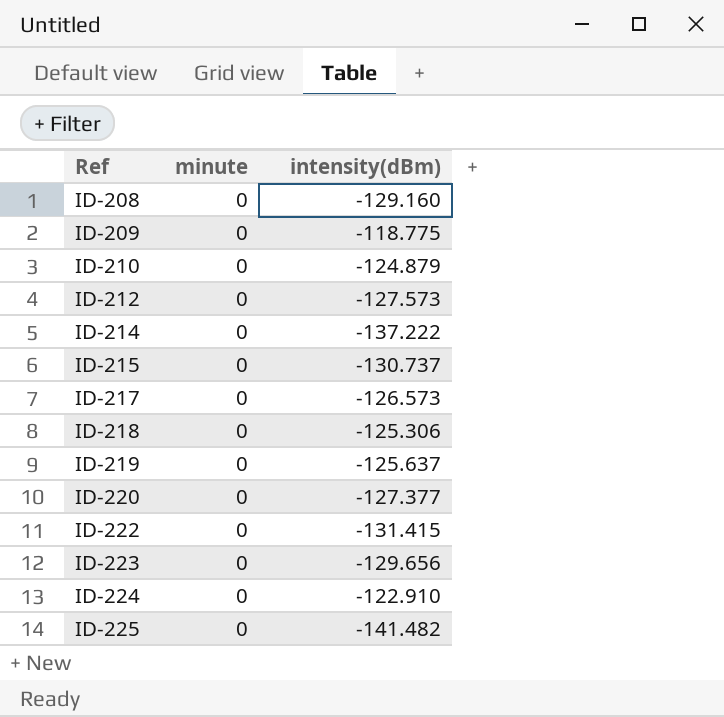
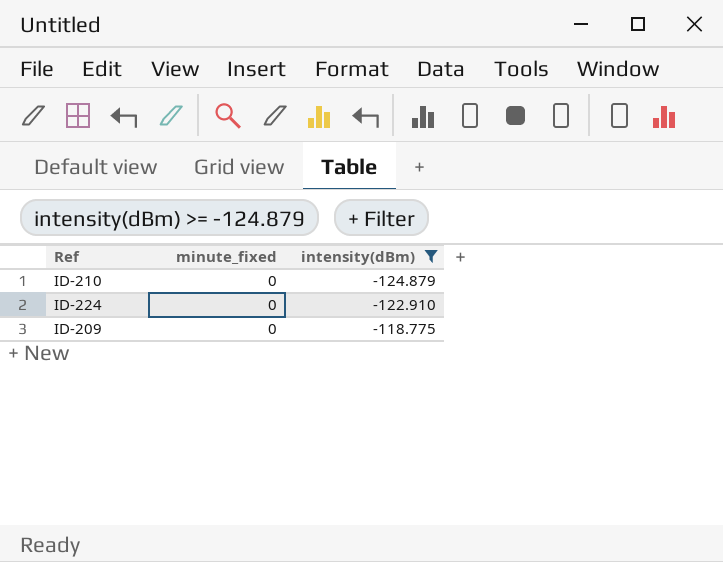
filter: none -> intensity(dBm) >= -124.879
row order: Ref ascending -> intensity(dBm) ascending
column name: minute -> minute_fixed

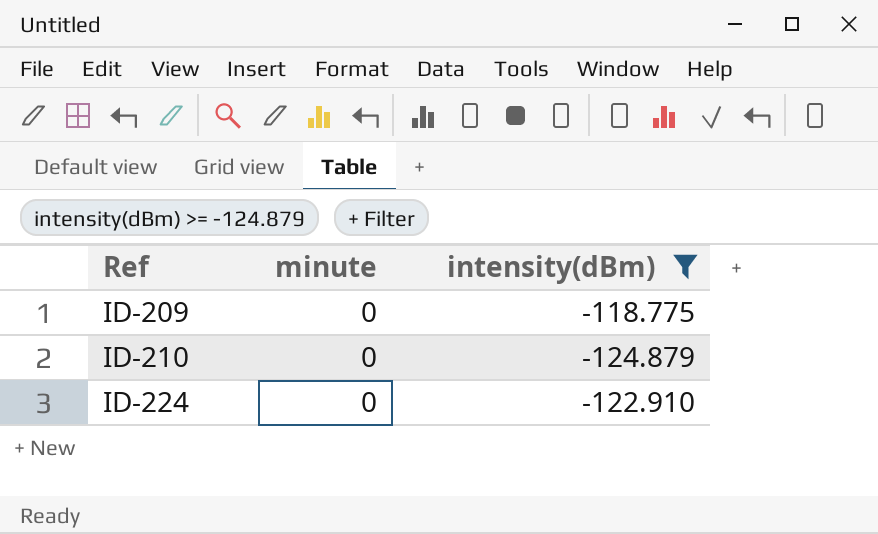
row order: intensity(dBm) ascending -> Ref ascending
column name: minute_fixed -> minute

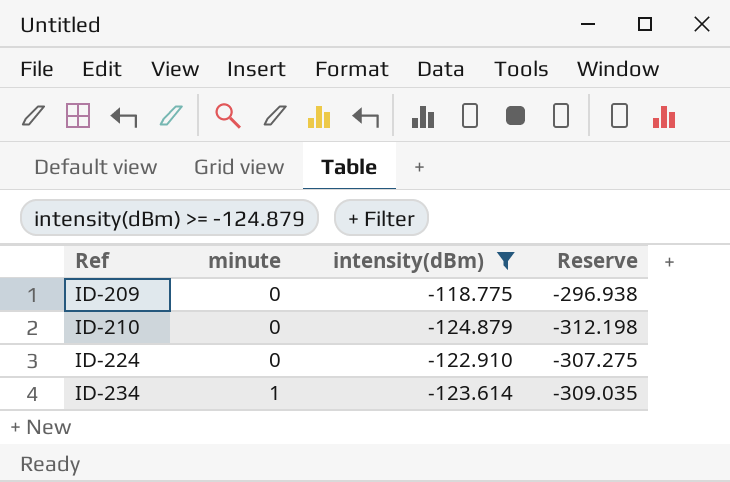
column Reserve | formula: none -> [intensity(dBm)] * 2.5
row ID-234: none -> 1 | -123.614 | -309.035

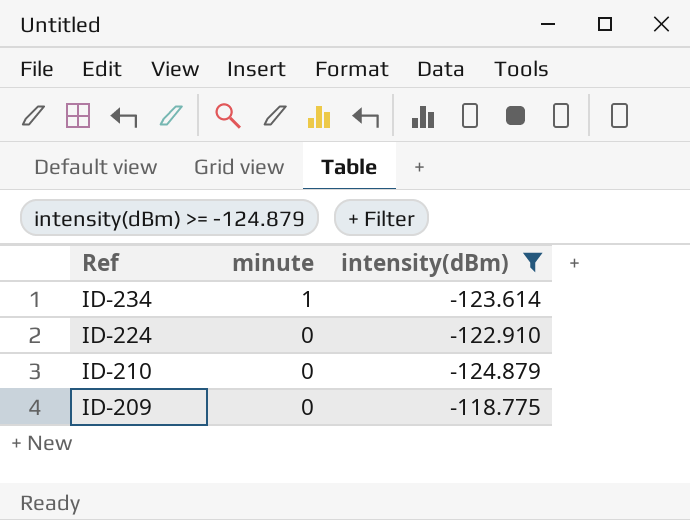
row order: Ref ascending -> Ref descending
column Reserve | formula: [intensity(dBm)] * 2.5 -> none

